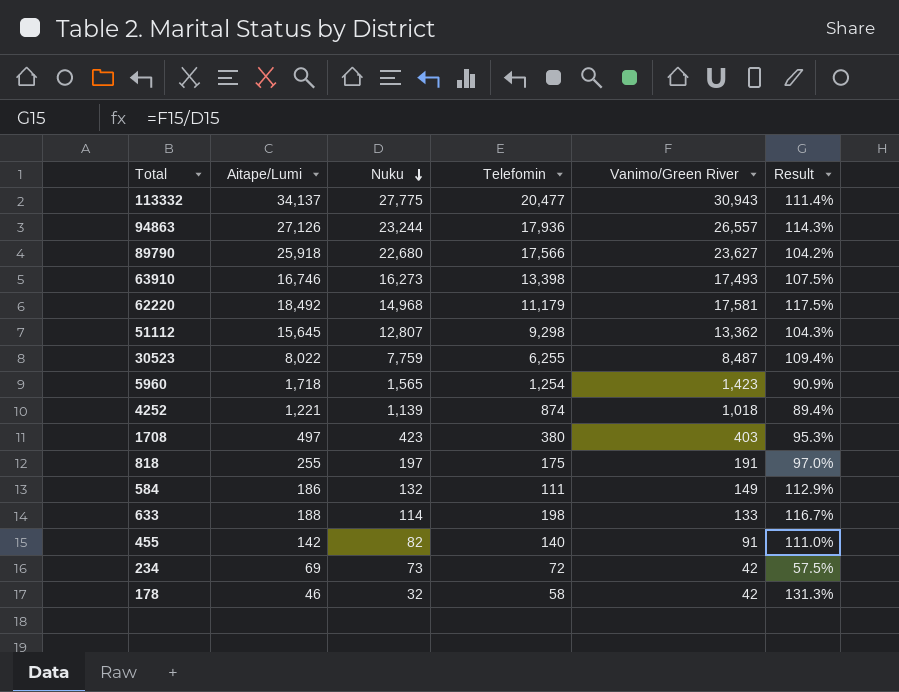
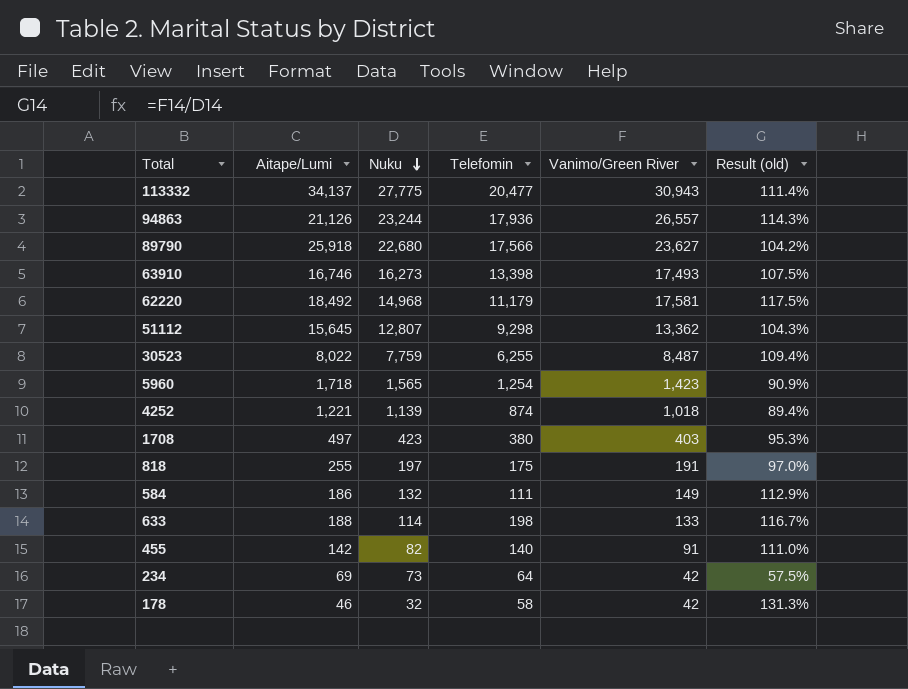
column name: Result -> Result (old)
94863 | Aitape/Lumi: 27,126 -> 21,126
234 | Telefomin: 72 -> 64

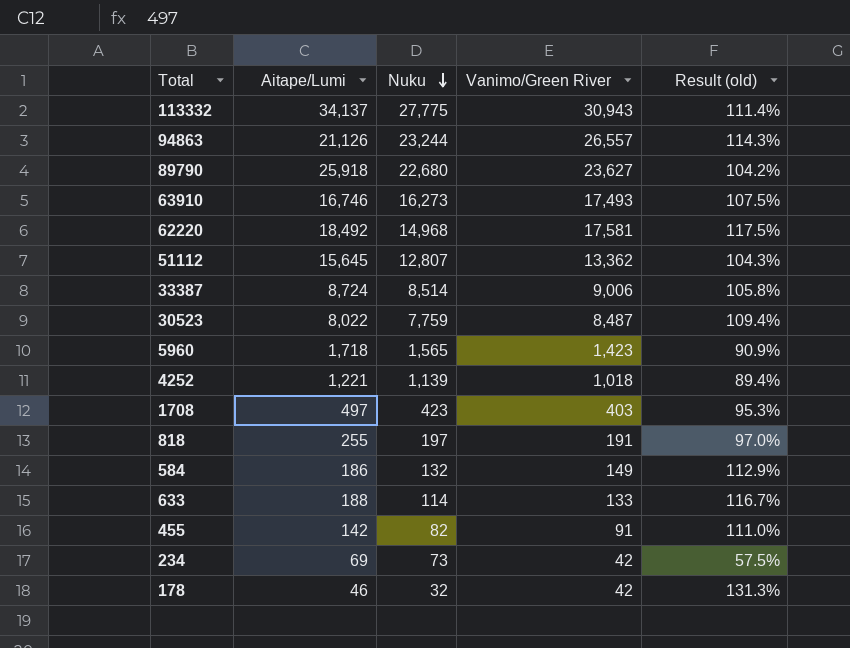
column Telefomin | position: 4 -> none
row 33387: none -> 8,724 | 8,514 | 9,006 | 105.8%

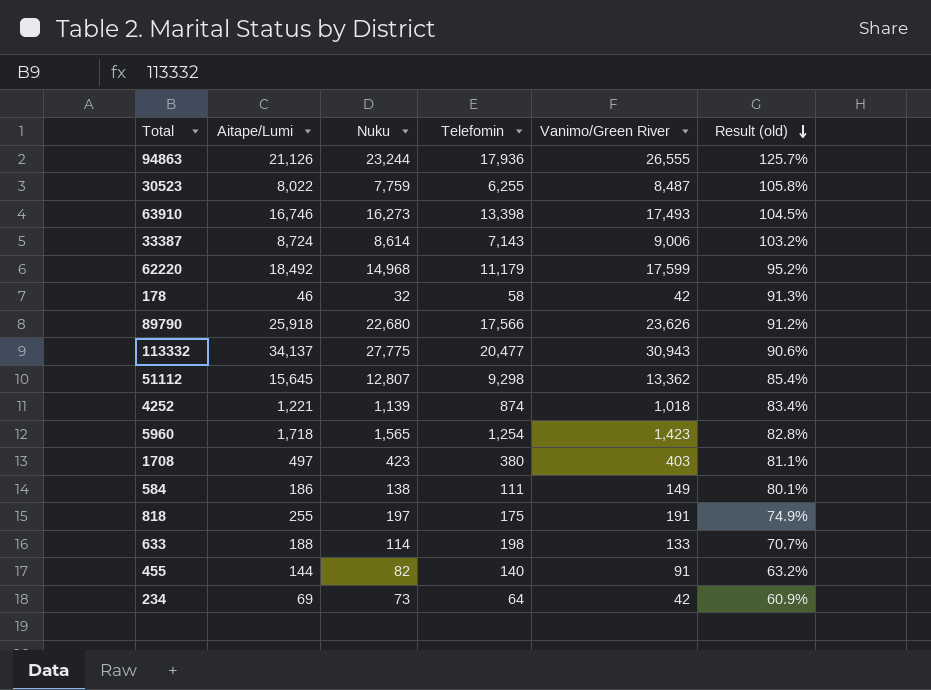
row order: Nuku descending -> Result (old) descending
column Telefomin | position: none -> 4
column Result (old) | formula: [Vanimo/Green River] / [Nuku] -> [Vanimo/Green River] / [Aitape/Lumi]
94863 | Vanimo/Green River: 26,557 -> 26,555
33387 | Nuku: 8,514 -> 8,614
62220 | Vanimo/Green River: 17,581 -> 17,599
89790 | Vanimo/Green River: 23,627 -> 23,626
584 | Nuku: 132 -> 138
455 | Aitape/Lumi: 142 -> 144

